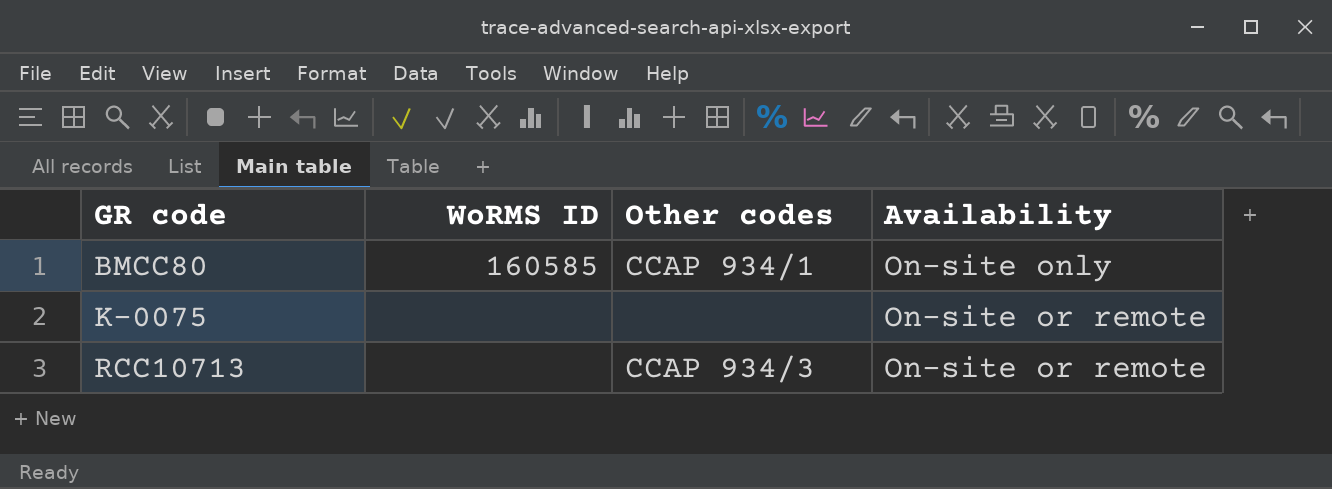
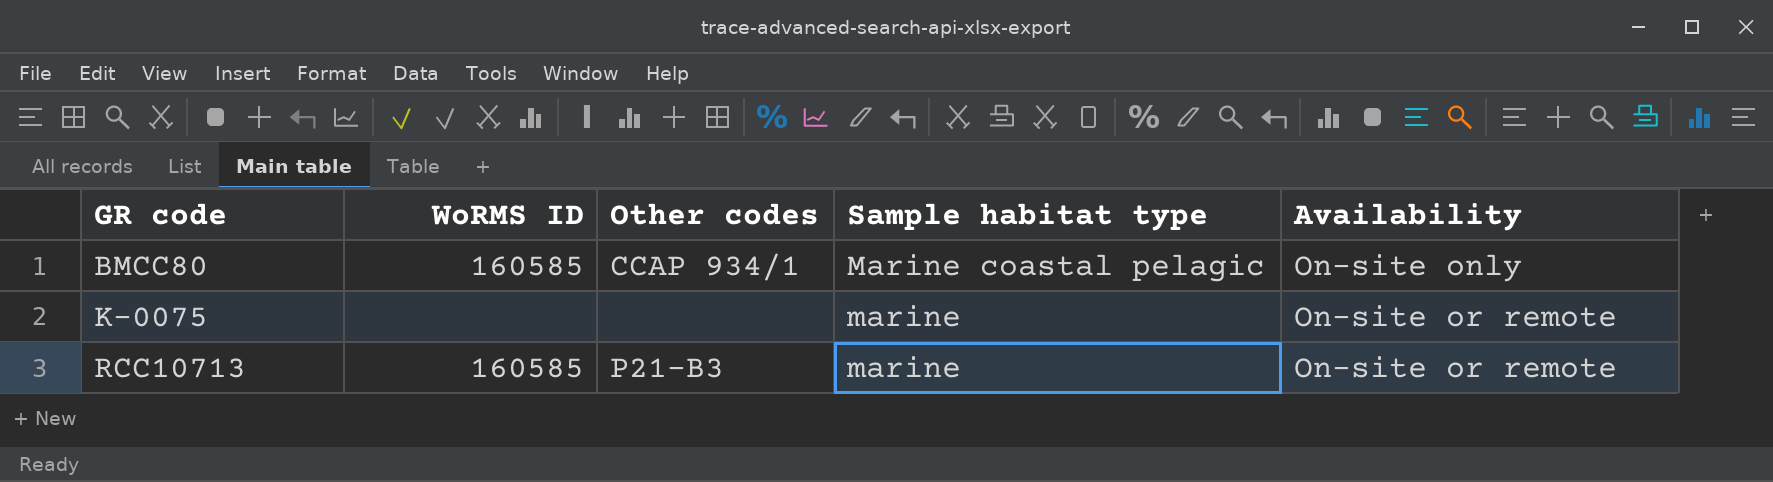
column Sample habitat type | position: none -> 4
RCC10713 | WoRMS ID: none -> 160585
RCC10713 | Other codes: CCAP 934/3 -> P21-B3

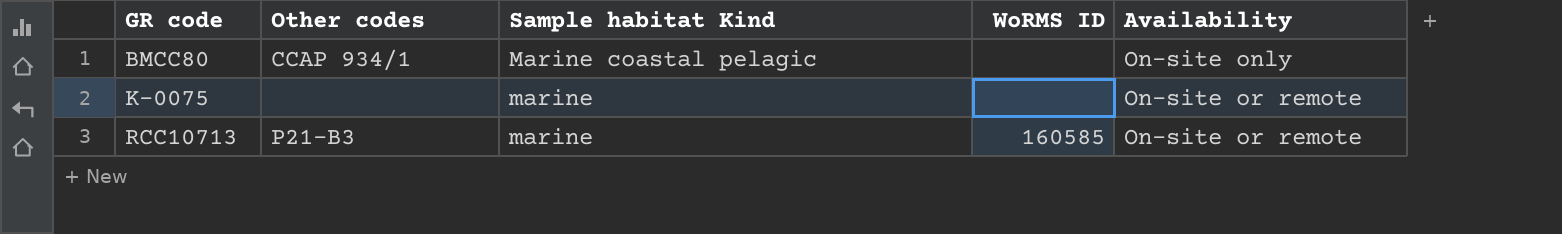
column name: Sample habitat type -> Sample habitat Kind
column WoRMS ID | position: 2 -> 4
BMCC80 | WoRMS ID: 160585 -> none

